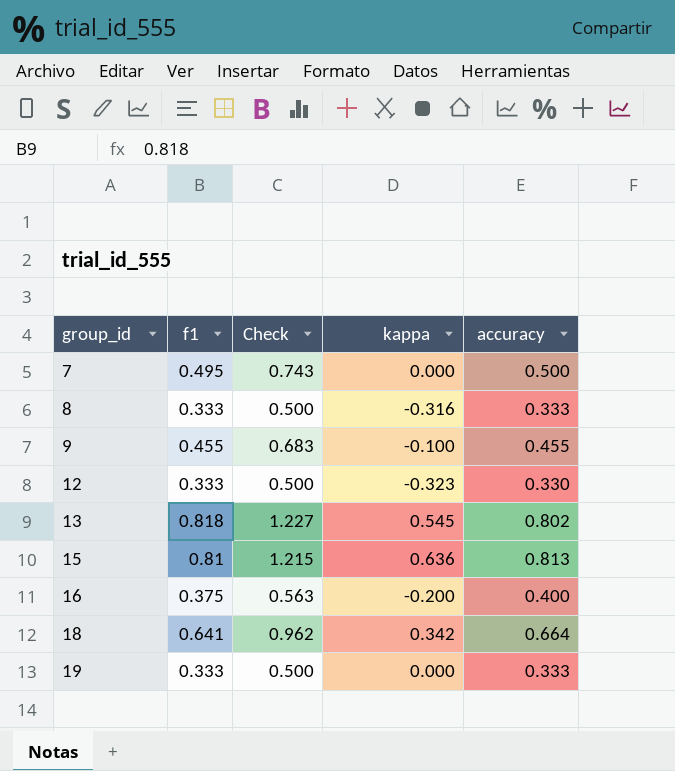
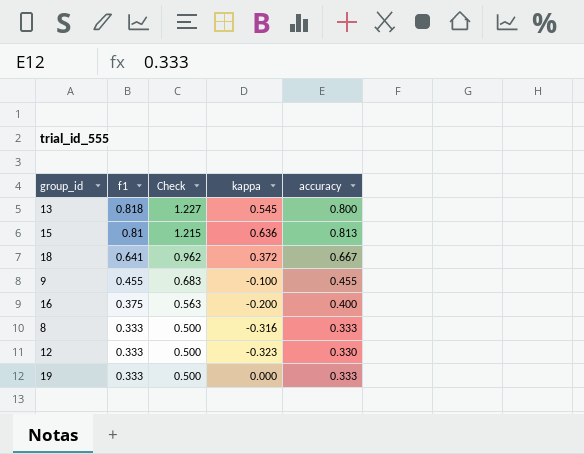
row order: group_id ascending -> f1 descending
row 7: 0.495 | 0.743 | 0.000 | 0.500 -> none
13 | accuracy: 0.802 -> 0.800
18 | kappa: 0.342 -> 0.372
18 | accuracy: 0.664 -> 0.667

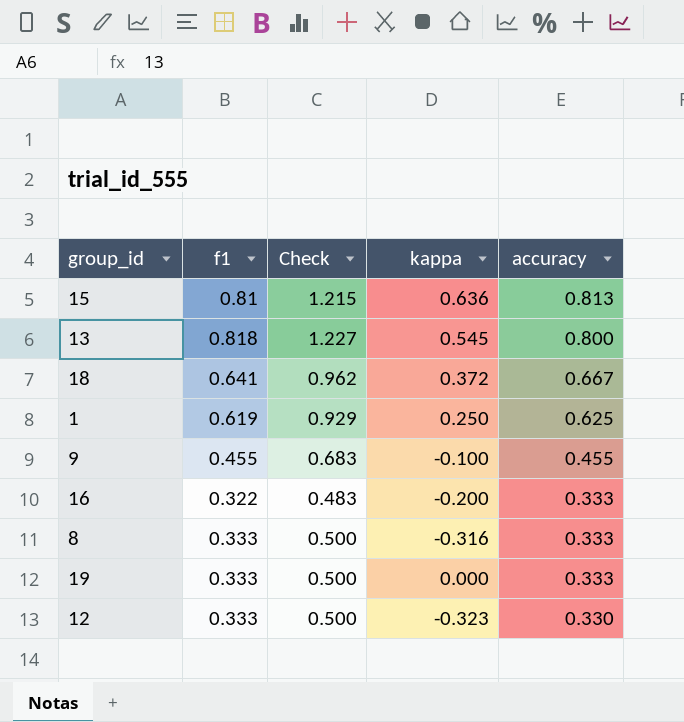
row order: f1 descending -> accuracy descending
row 1: none -> 0.619 | 0.929 | 0.250 | 0.625
16 | f1: 0.375 -> 0.322
16 | Check: 0.563 -> 0.483
16 | accuracy: 0.400 -> 0.333

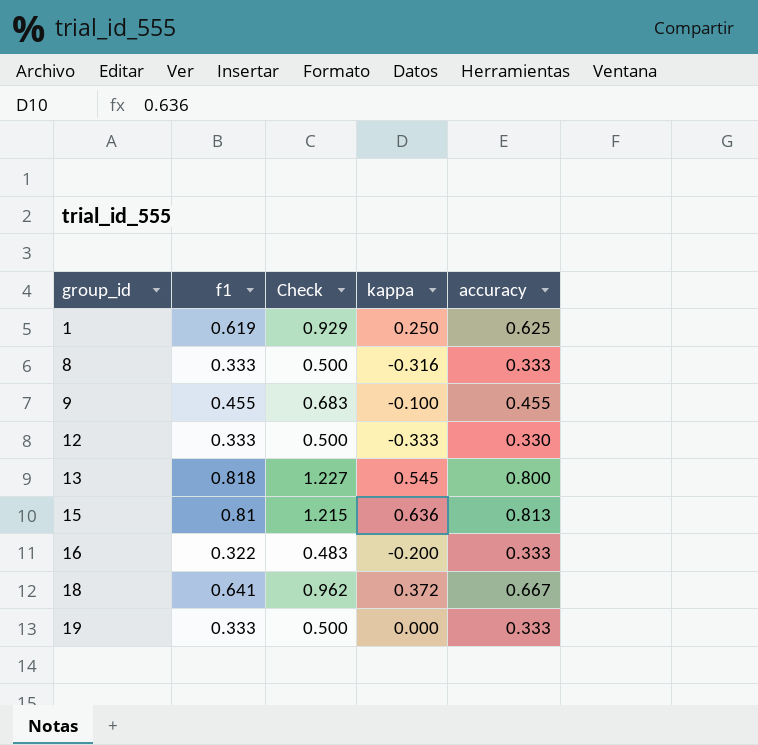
row order: accuracy descending -> group_id ascending
12 | kappa: -0.323 -> -0.333

